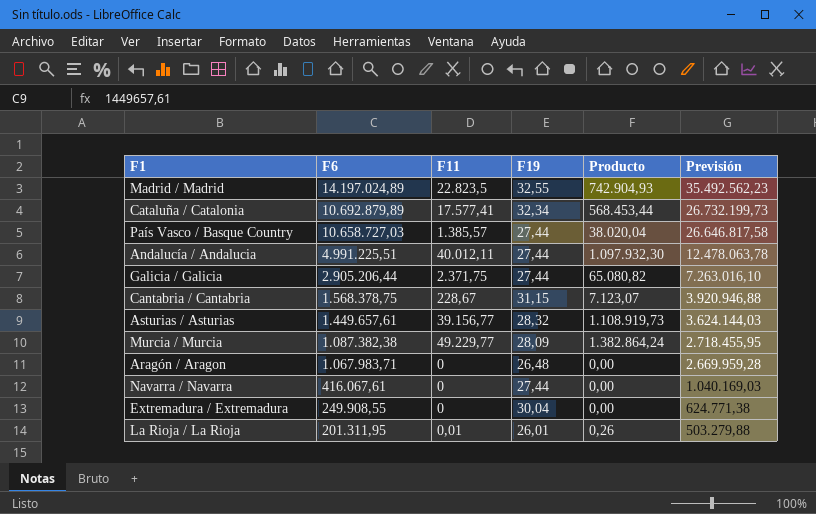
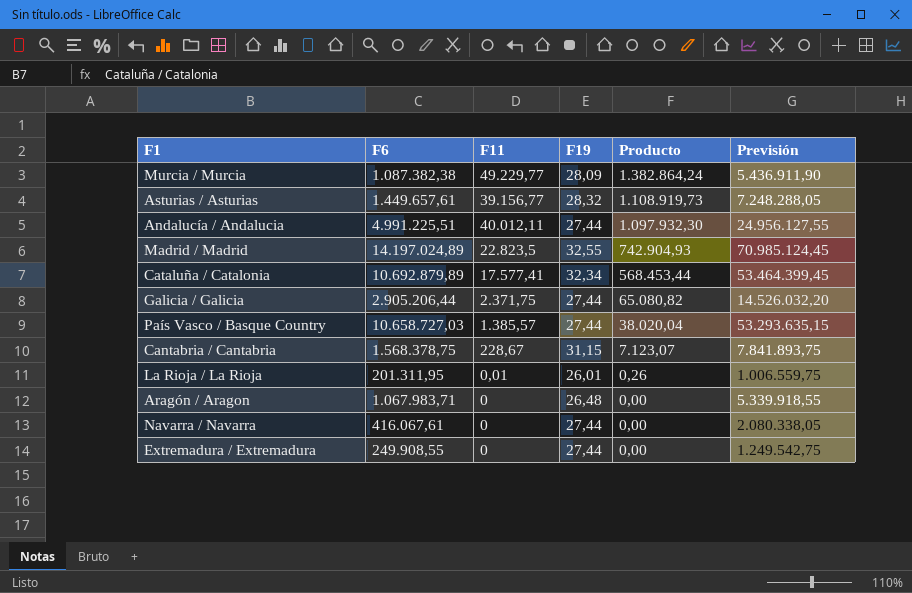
row order: F6 descending -> Producto descending
column Previsión | formula: [F6] * 2,5 -> [F6] * 5
Extremadura / Extremadura | F19: 30,04 -> 27,44

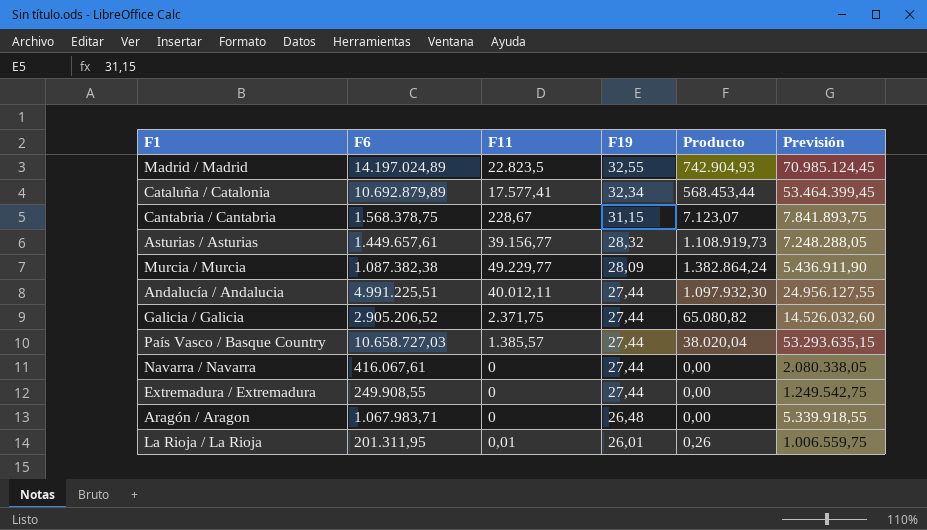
row order: Producto descending -> F19 descending
Galicia / Galicia | F6: 2.905.206,44 -> 2.905.206,52
Galicia / Galicia | Previsión: 14.526.032,20 -> 14.526.032,60

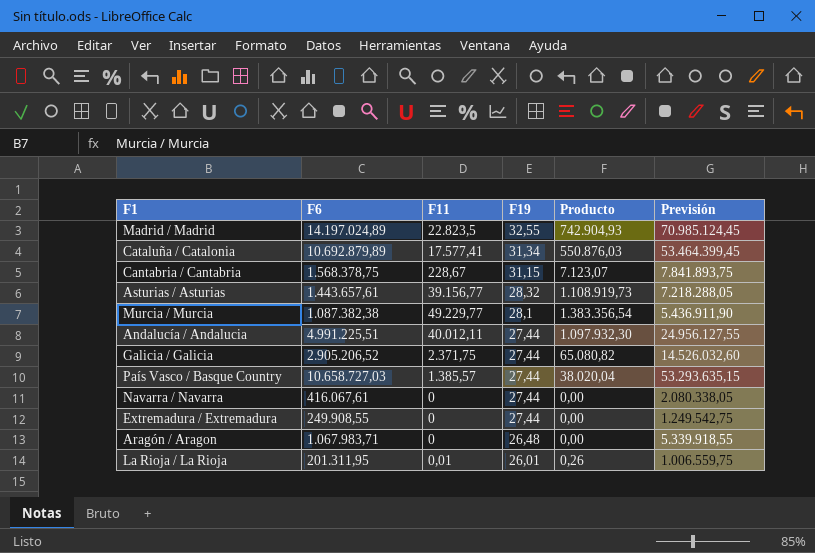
Cataluña / Catalonia | F19: 32,34 -> 31,34
Cataluña / Catalonia | Producto: 568.453,44 -> 550.876,03
Asturias / Asturias | F6: 1.449.657,61 -> 1.443.657,61
Asturias / Asturias | Previsión: 7.248.288,05 -> 7.218.288,05
Murcia / Murcia | F19: 28,09 -> 28,1
Murcia / Murcia | Producto: 1.382.864,24 -> 1.383.356,54

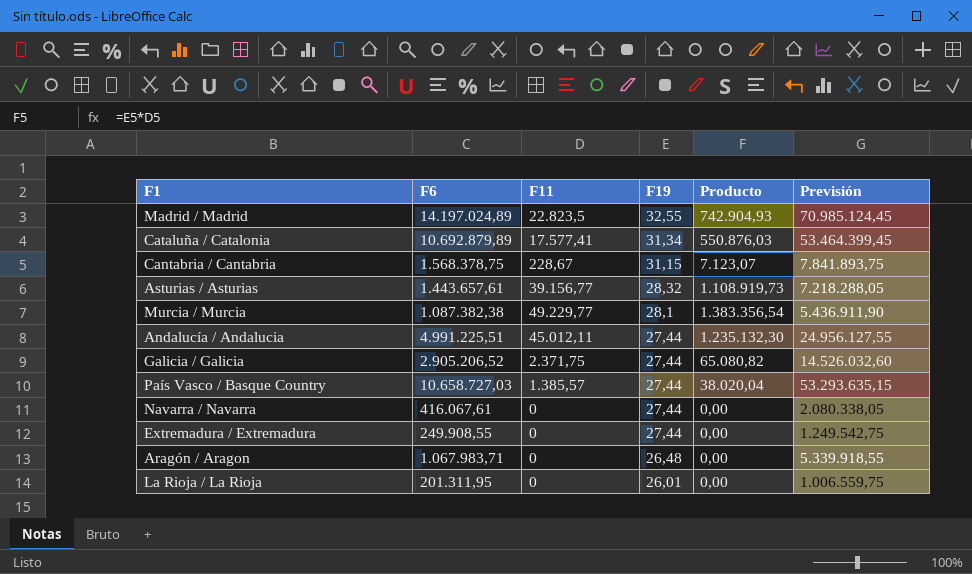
Andalucía / Andalucia | F11: 40.012,11 -> 45.012,11
Andalucía / Andalucia | Producto: 1.097.932,30 -> 1.235.132,30
La Rioja / La Rioja | F11: 0,01 -> 0
La Rioja / La Rioja | Producto: 0,26 -> 0,00

